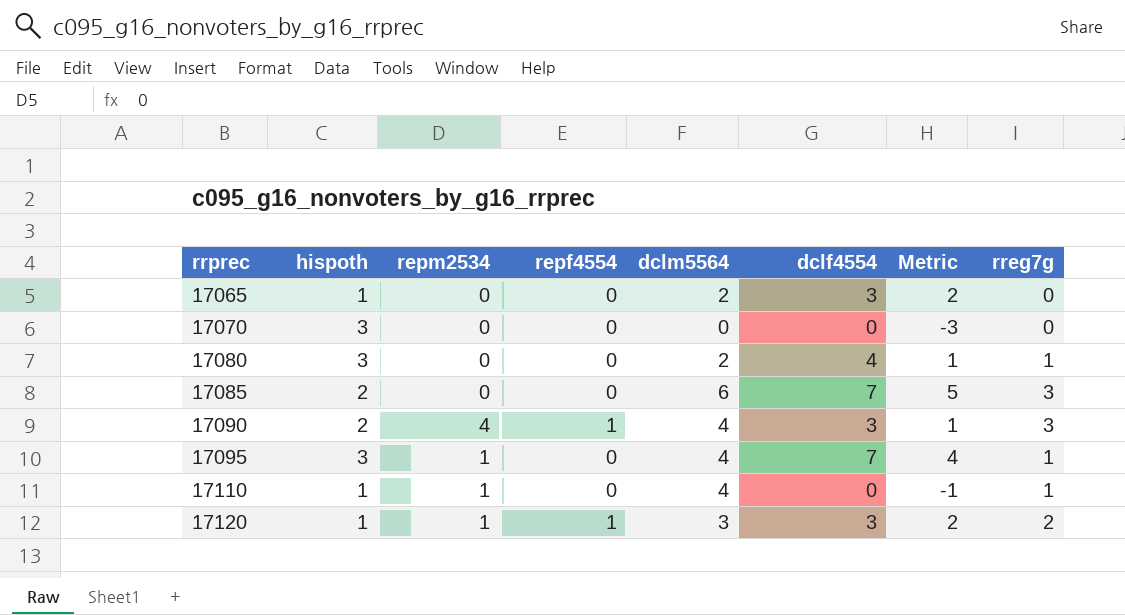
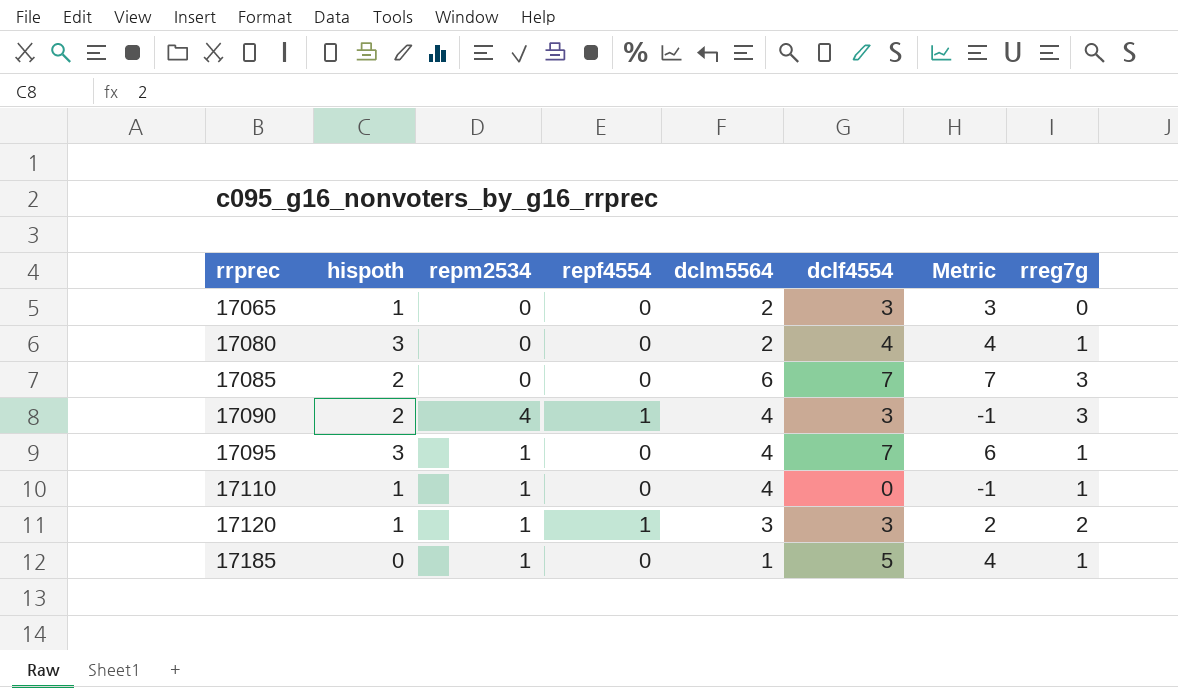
column Metric | formula: [dclf4554] - [hispoth] -> [dclf4554] - [repm2534]
row 17070: 3 | 0 | 0 | 0 | 0 | -3 | 0 -> none
row 17185: none -> 0 | 1 | 0 | 1 | 5 | 4 | 1

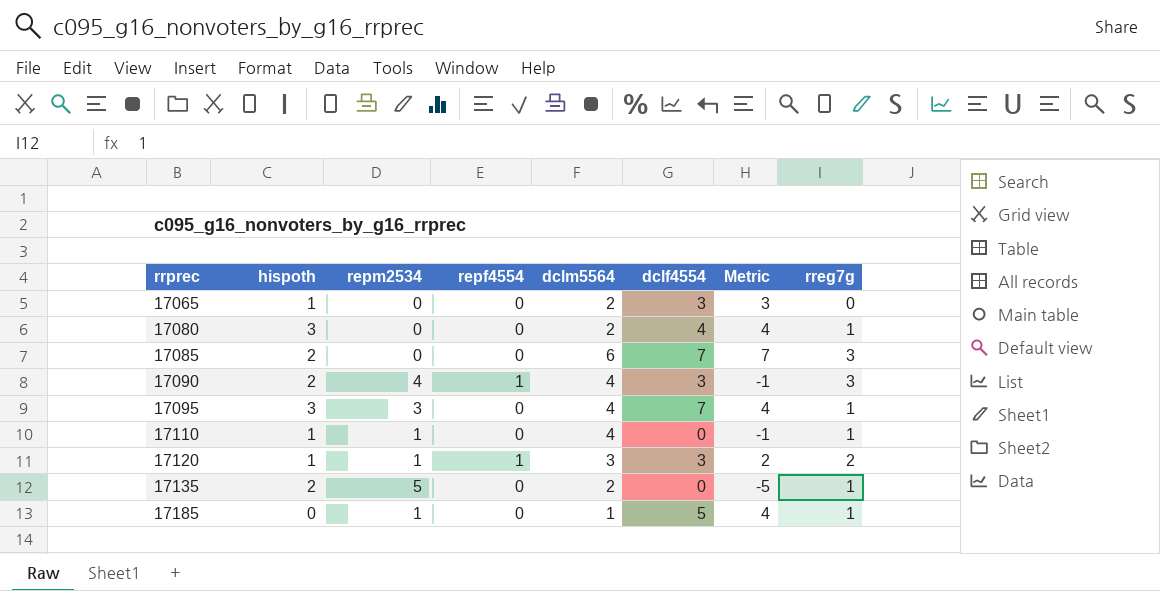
17095 | repm2534: 1 -> 3
17095 | Metric: 6 -> 4
row 17135: none -> 2 | 5 | 0 | 2 | 0 | -5 | 1

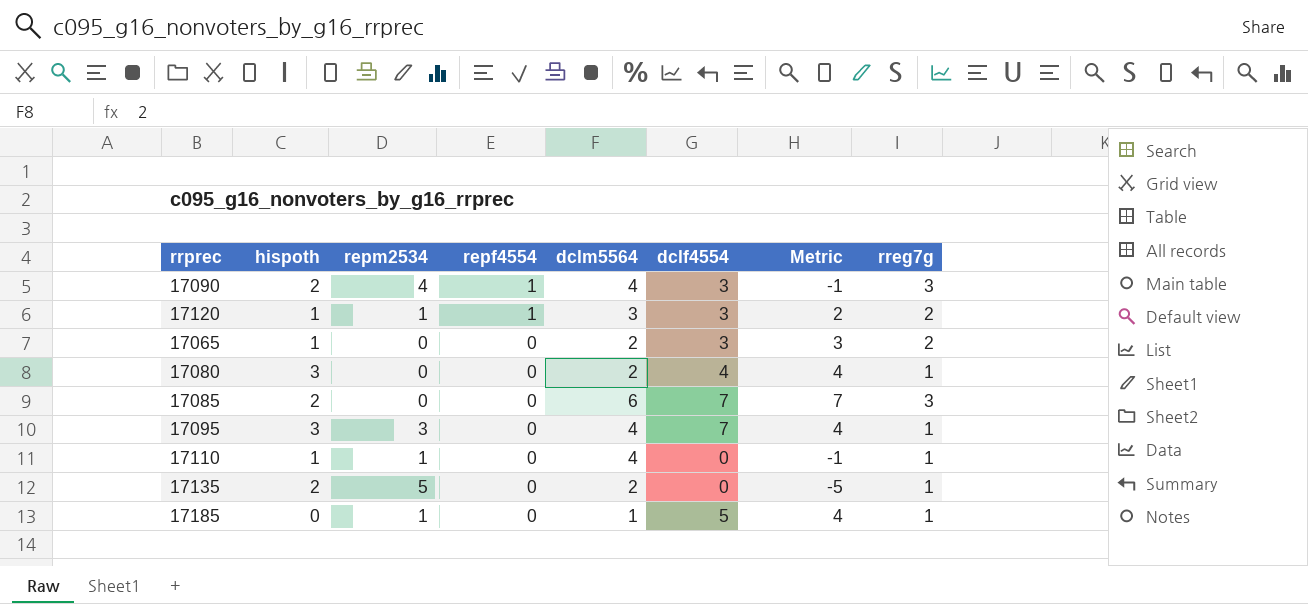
row order: rrprec ascending -> repf4554 descending
17065 | rreg7g: 0 -> 2

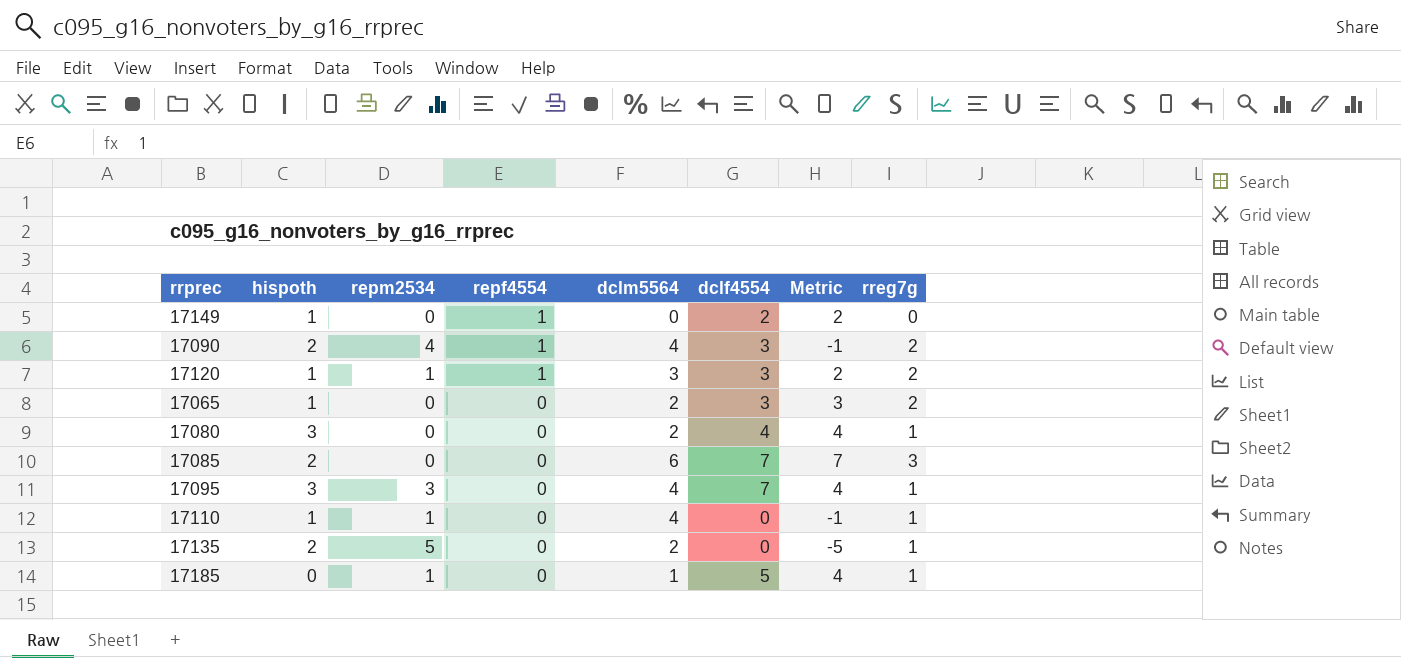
row 17149: none -> 1 | 0 | 1 | 0 | 2 | 2 | 0
17090 | rreg7g: 3 -> 2

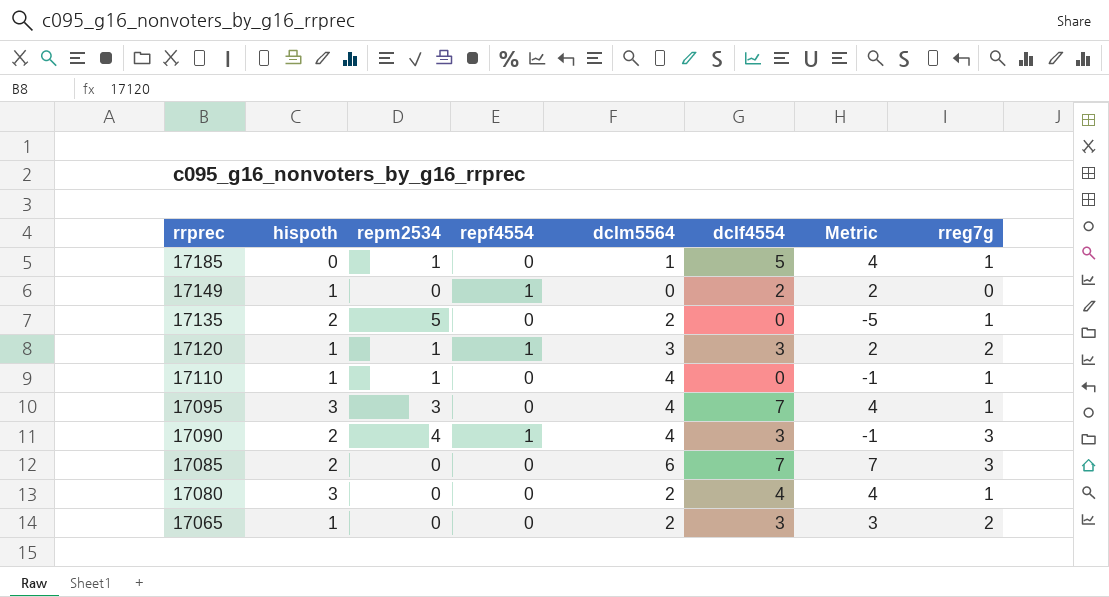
row order: repf4554 descending -> rrprec descending
17090 | rreg7g: 2 -> 3

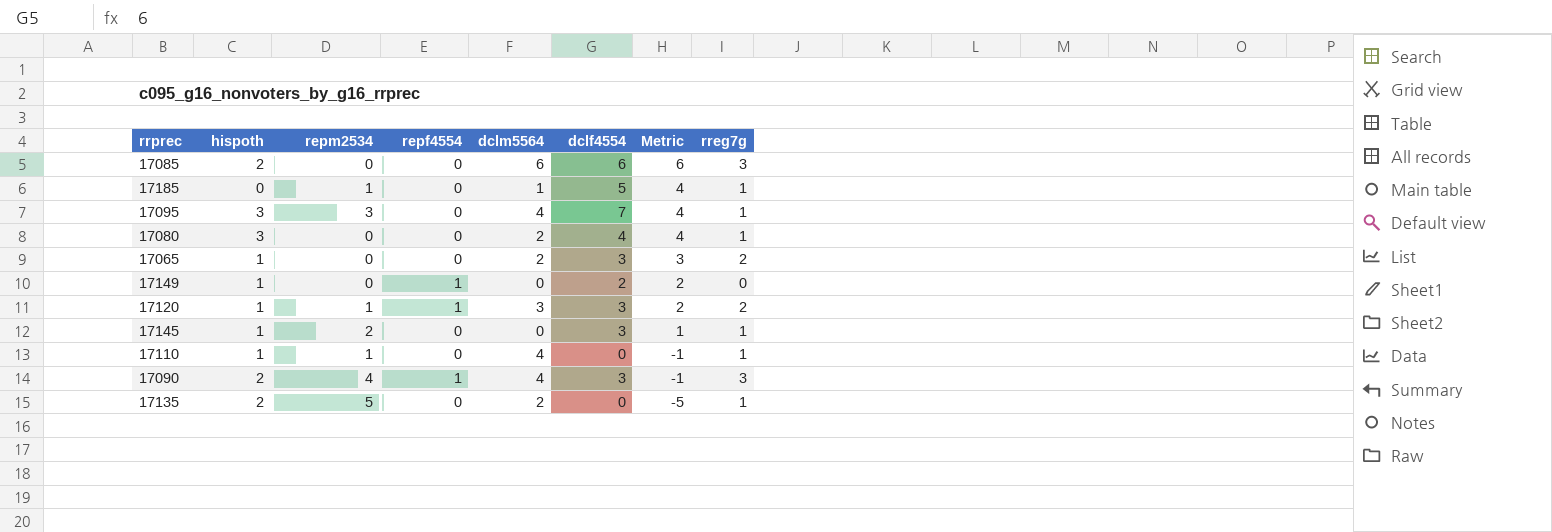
row order: rrprec descending -> Metric descending
17085 | dclf4554: 7 -> 6
17085 | Metric: 7 -> 6
row 17145: none -> 1 | 2 | 0 | 0 | 3 | 1 | 1

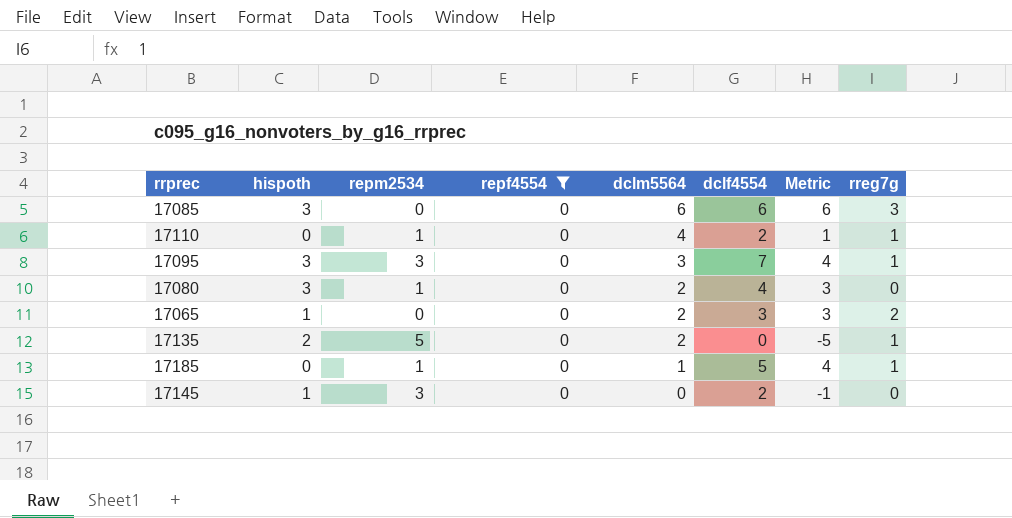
filter: none -> repf4554 = 0
row order: Metric descending -> dclm5564 descending
17085 | hispoth: 2 -> 3
17110 | hispoth: 1 -> 0
17110 | dclf4554: 0 -> 2
17110 | Metric: -1 -> 1
17095 | dclm5564: 4 -> 3
17080 | repm2534: 0 -> 1
17080 | Metric: 4 -> 3
17080 | rreg7g: 1 -> 0
17145 | repm2534: 2 -> 3
17145 | dclf4554: 3 -> 2
17145 | Metric: 1 -> -1
17145 | rreg7g: 1 -> 0

